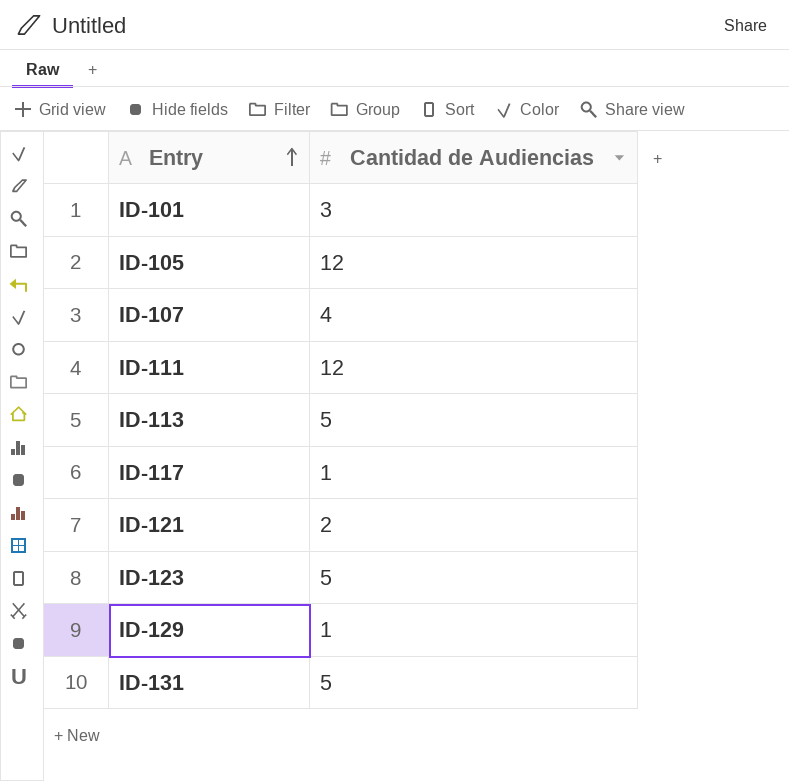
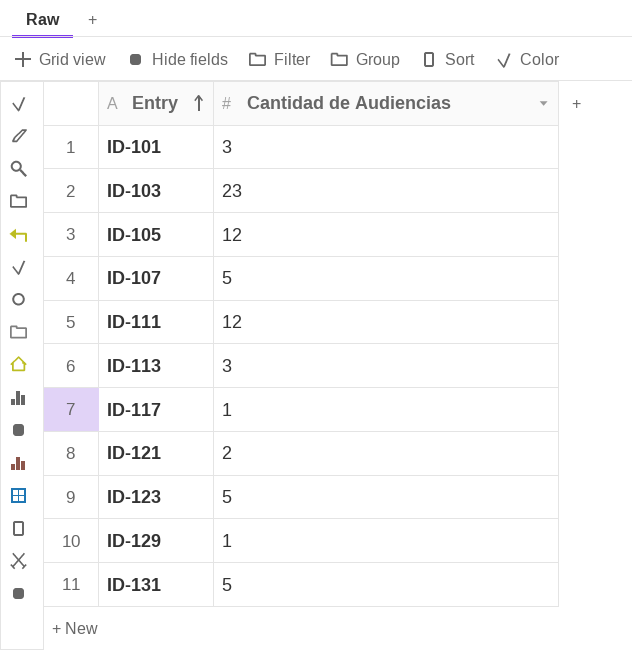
row ID-103: none -> 23
ID-107 | Cantidad de Audiencias: 4 -> 5
ID-113 | Cantidad de Audiencias: 5 -> 3

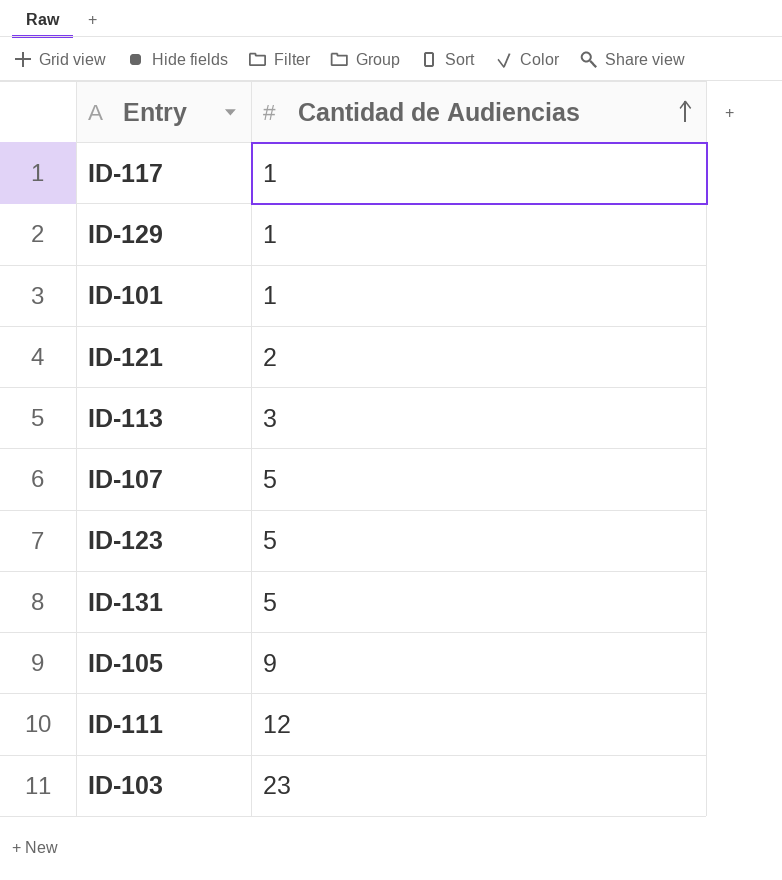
row order: Entry ascending -> Cantidad de Audiencias ascending
ID-101 | Cantidad de Audiencias: 3 -> 1
ID-105 | Cantidad de Audiencias: 12 -> 9

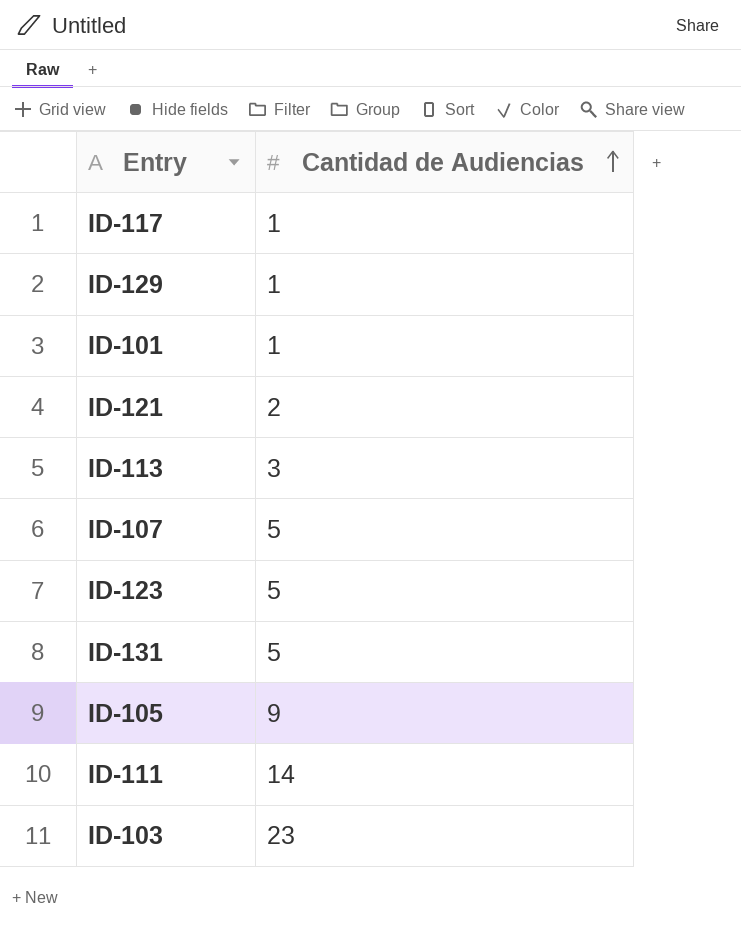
ID-111 | Cantidad de Audiencias: 12 -> 14

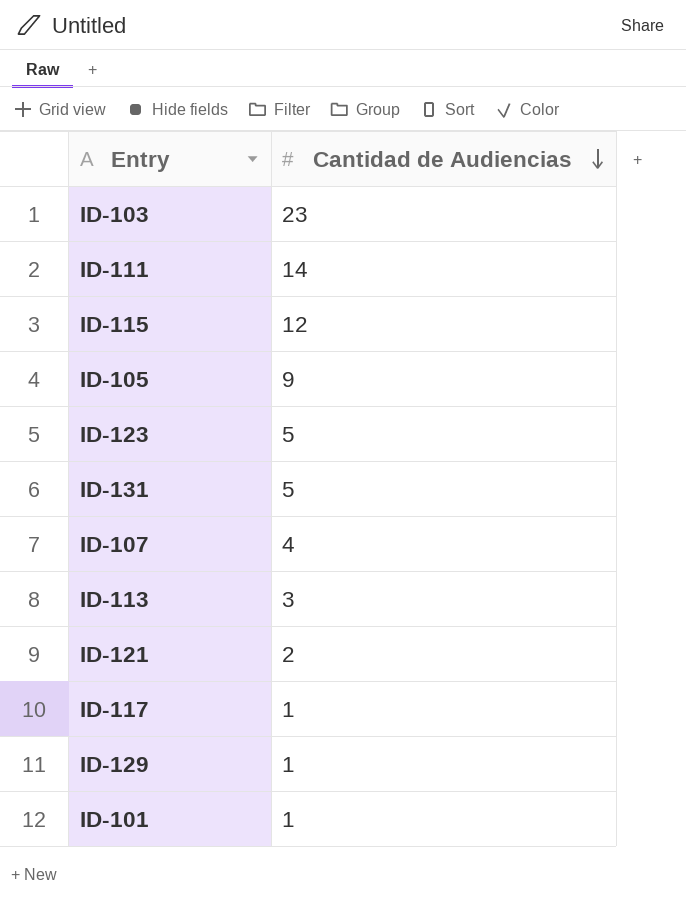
row order: Cantidad de Audiencias ascending -> Cantidad de Audiencias descending
row ID-115: none -> 12
ID-107 | Cantidad de Audiencias: 5 -> 4

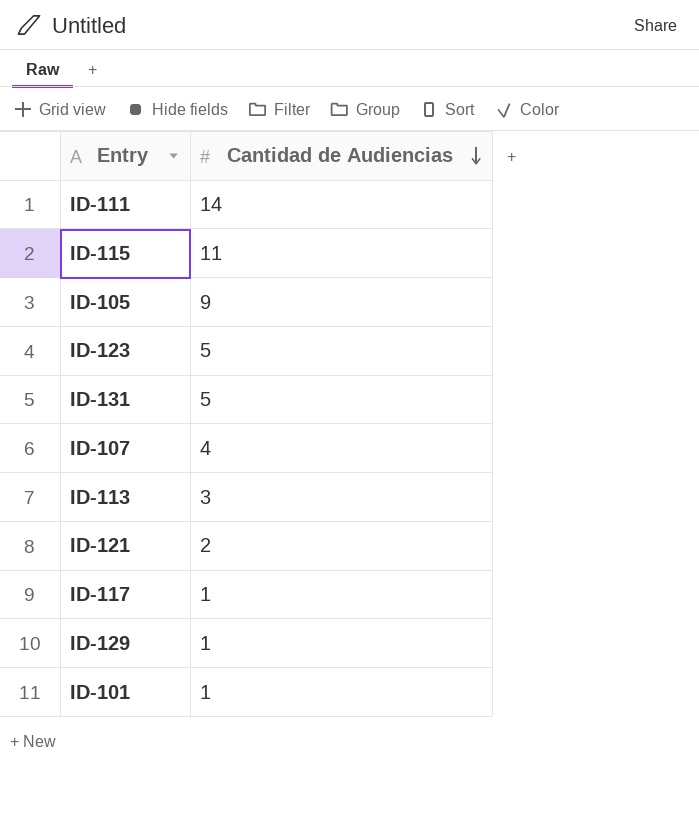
row ID-103: 23 -> none
ID-115 | Cantidad de Audiencias: 12 -> 11

